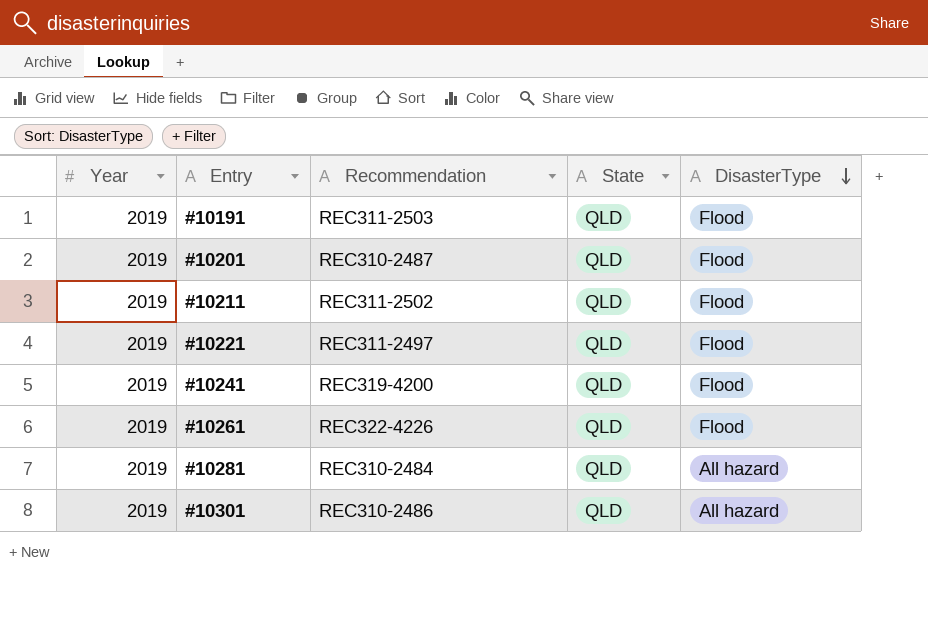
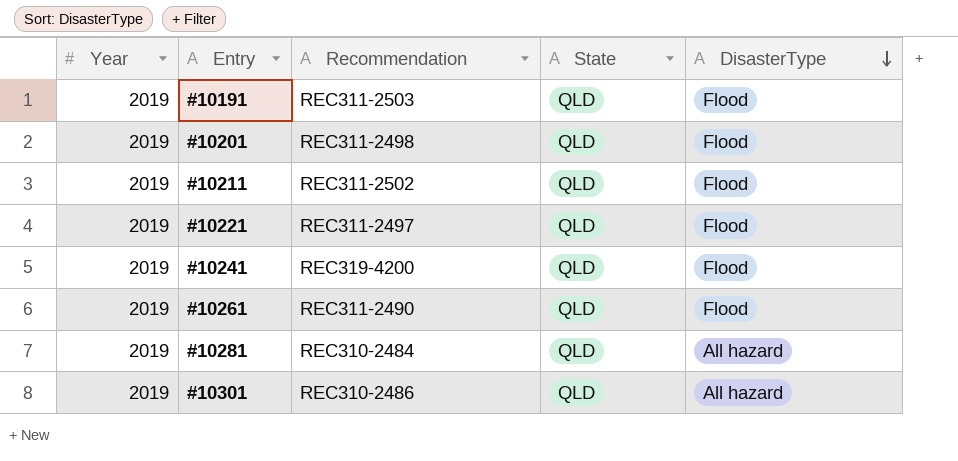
#10201 | Recommendation: REC310-2487 -> REC311-2498
#10261 | Recommendation: REC322-4226 -> REC311-2490

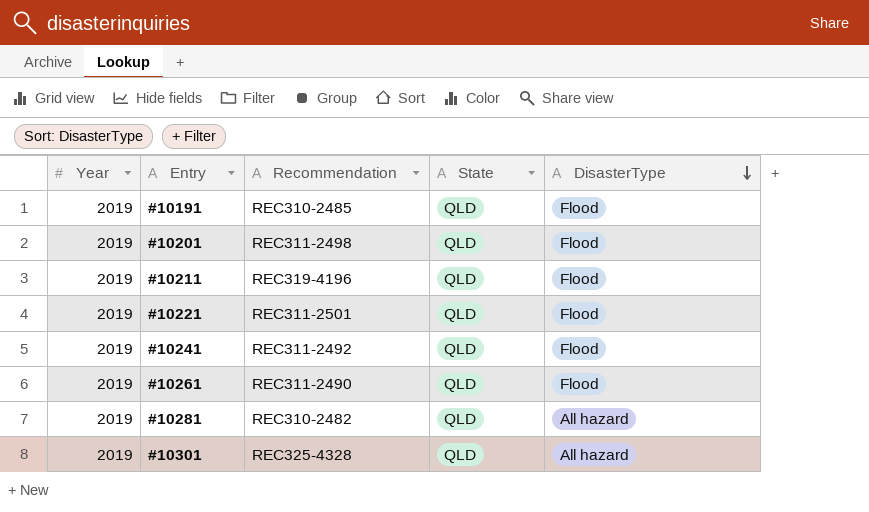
#10191 | Recommendation: REC311-2503 -> REC310-2485
#10211 | Recommendation: REC311-2502 -> REC319-4196
#10221 | Recommendation: REC311-2497 -> REC311-2501
#10241 | Recommendation: REC319-4200 -> REC311-2492
#10281 | Recommendation: REC310-2484 -> REC310-2482
#10301 | Recommendation: REC310-2486 -> REC325-4328

